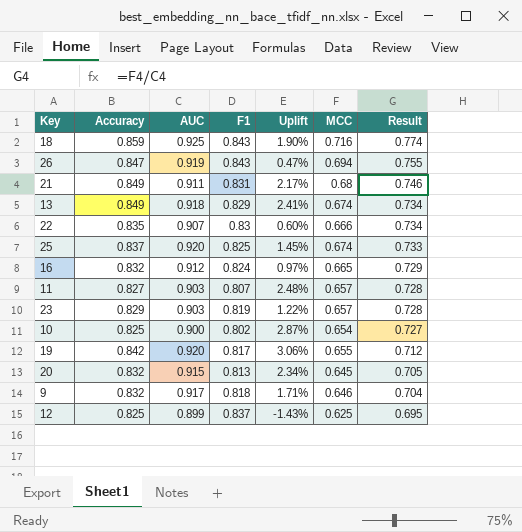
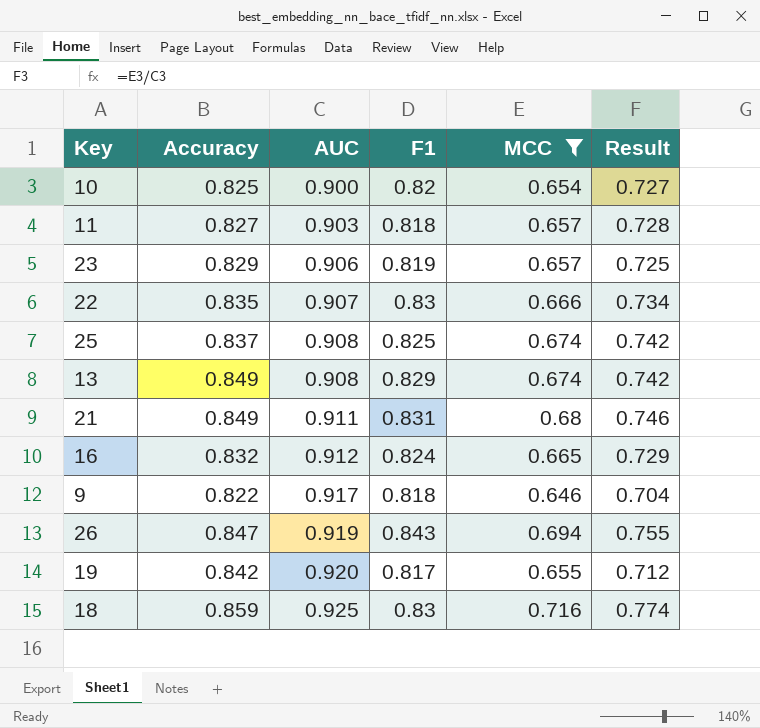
filter: none -> MCC >= 0.646
row order: Result descending -> AUC ascending
column Uplift | formula: ([Accuracy] - [F1]) / [F1] -> none
10 | F1: 0.802 -> 0.82
11 | F1: 0.807 -> 0.818
23 | AUC: 0.903 -> 0.906
23 | Result: 0.728 -> 0.725
25 | AUC: 0.920 -> 0.908
25 | Result: 0.733 -> 0.742
13 | AUC: 0.918 -> 0.908
13 | Result: 0.734 -> 0.742
9 | Accuracy: 0.832 -> 0.822
18 | F1: 0.843 -> 0.83

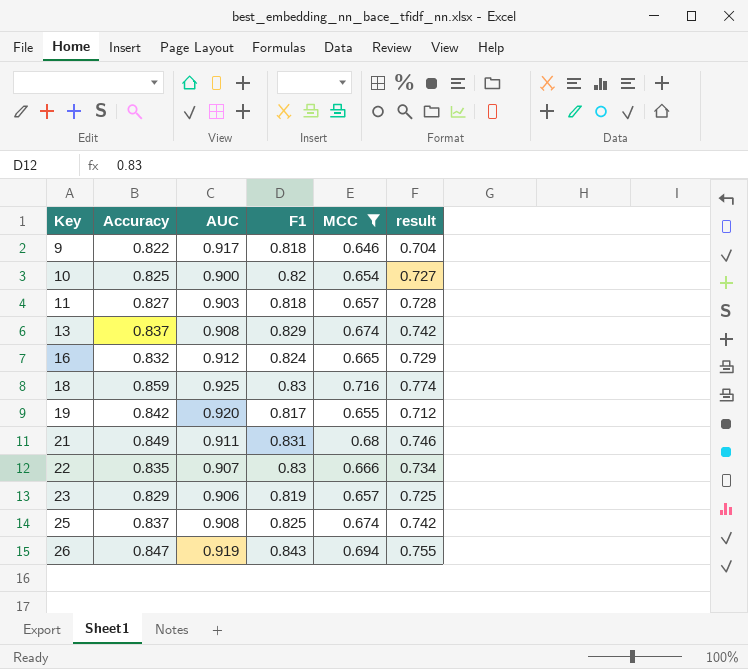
row order: AUC ascending -> Key ascending
column name: Result -> result
13 | Accuracy: 0.849 -> 0.837

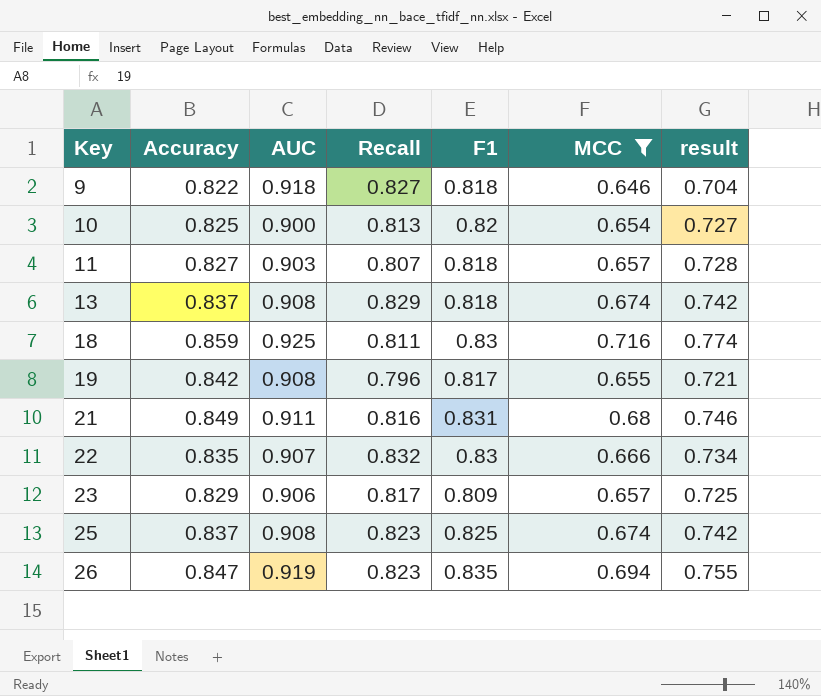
column Recall | position: none -> 4
row 16: 0.832 | 0.912 | 0.824 | 0.665 | 0.729 -> none
9 | AUC: 0.917 -> 0.918
13 | F1: 0.829 -> 0.818
19 | AUC: 0.920 -> 0.908
19 | result: 0.712 -> 0.721
23 | F1: 0.819 -> 0.809
26 | F1: 0.843 -> 0.835

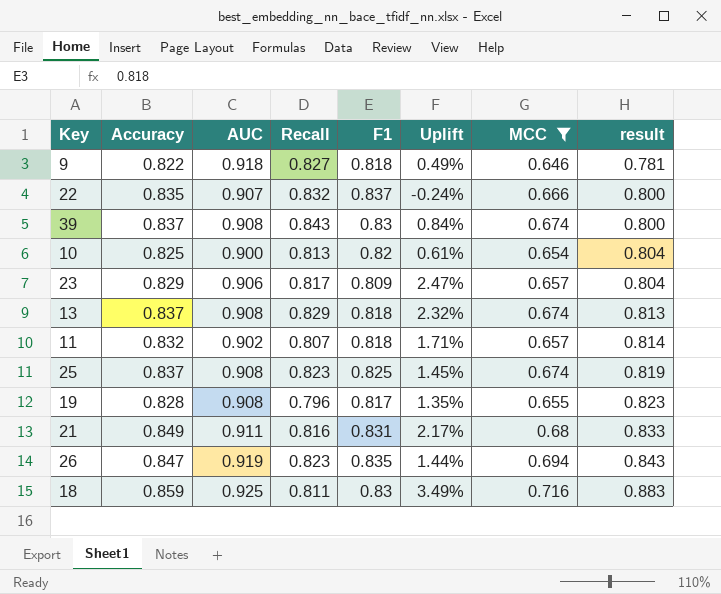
row order: Key ascending -> result ascending
column Uplift | formula: none -> ([Accuracy] - [F1]) / [F1]
column result | formula: [MCC] / [AUC] -> [MCC] / [Recall]
22 | F1: 0.83 -> 0.837
row 39: none -> 0.837 | 0.908 | 0.843 | 0.83 | 0.84% | 0.674 | 0.800
11 | Accuracy: 0.827 -> 0.832
11 | AUC: 0.903 -> 0.902
19 | Accuracy: 0.842 -> 0.828

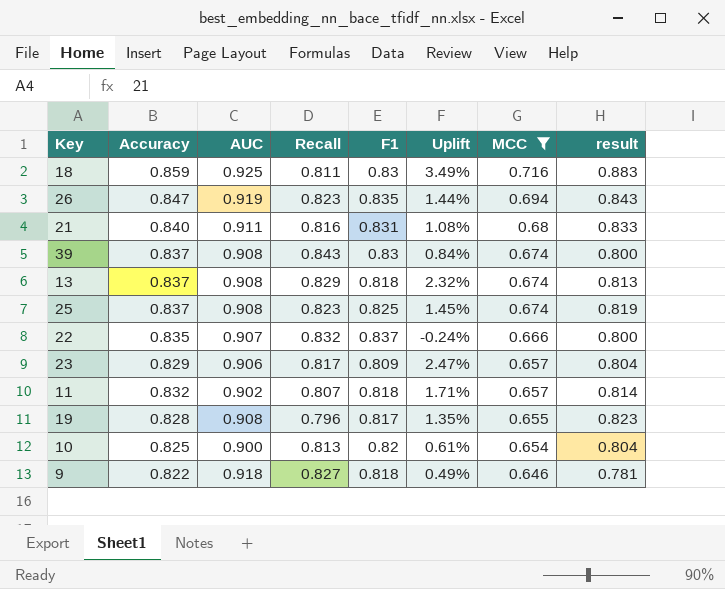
row order: result ascending -> MCC descending
21 | Accuracy: 0.849 -> 0.840
21 | Uplift: 2.17% -> 1.08%

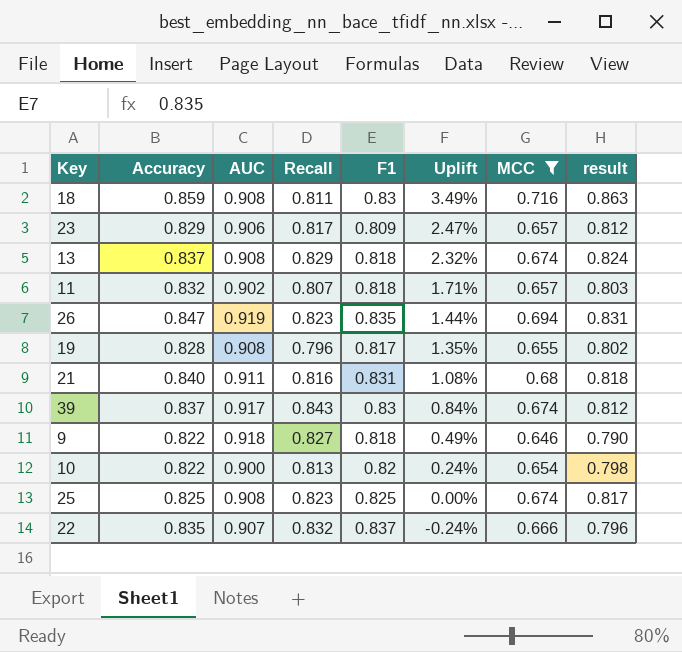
row order: MCC descending -> Uplift descending
column result | formula: [MCC] / [Recall] -> [MCC] / [F1]
18 | AUC: 0.925 -> 0.908
39 | AUC: 0.908 -> 0.917
10 | Accuracy: 0.825 -> 0.822
10 | Uplift: 0.61% -> 0.24%
25 | Accuracy: 0.837 -> 0.825
25 | Uplift: 1.45% -> 0.00%

